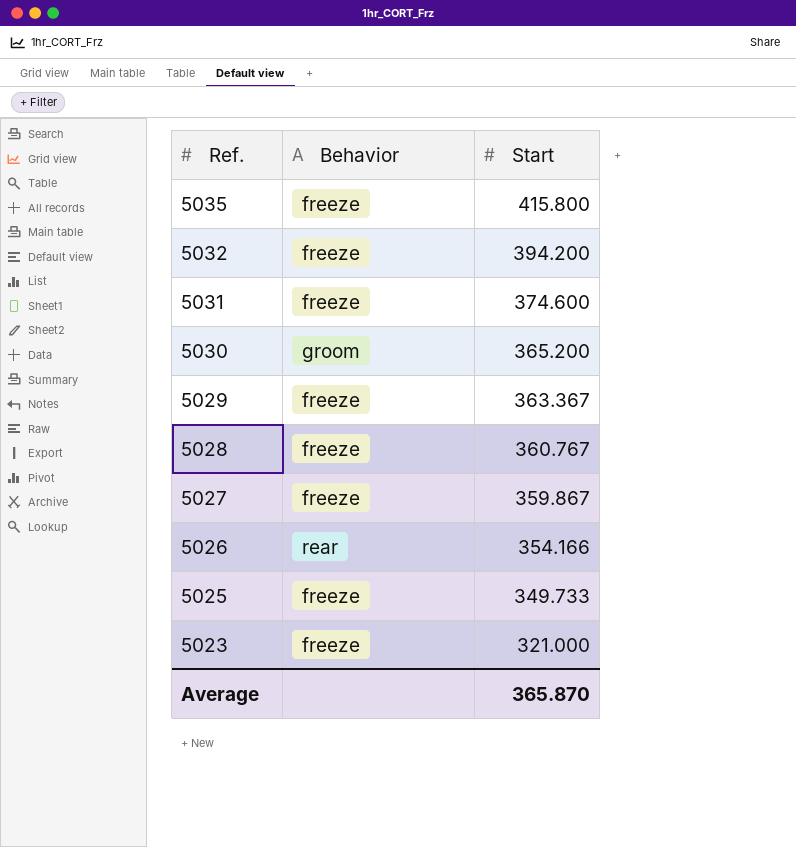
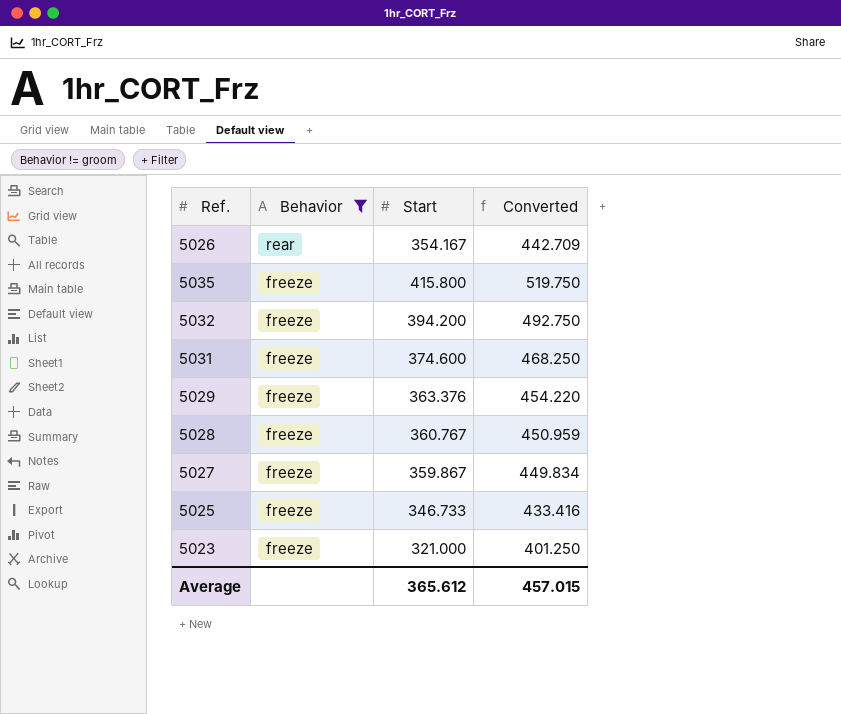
filter: none -> Behavior != groom
row order: Ref. descending -> Behavior descending
column Converted | formula: none -> [Start] * 1.25
5026 | Start: 354.166 -> 354.167
5029 | Start: 363.367 -> 363.376
5025 | Start: 349.733 -> 346.733
Average | Start: 365.870 -> 365.612

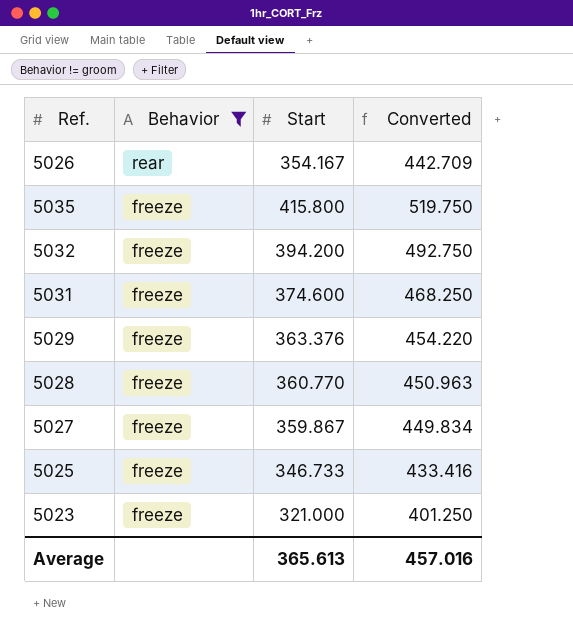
5028 | Start: 360.767 -> 360.770
5028 | Converted: 450.959 -> 450.963
Average | Start: 365.612 -> 365.613
Average | Converted: 457.015 -> 457.016

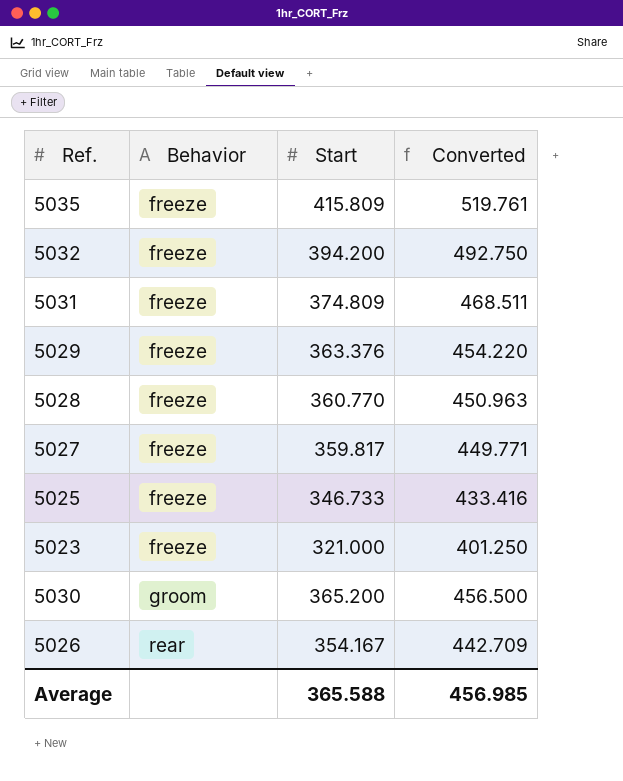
filter: Behavior != groom -> none
row order: Behavior descending -> Behavior ascending
5035 | Start: 415.800 -> 415.809
5035 | Converted: 519.750 -> 519.761
5031 | Start: 374.600 -> 374.809
5031 | Converted: 468.250 -> 468.511
5027 | Start: 359.867 -> 359.817
5027 | Converted: 449.834 -> 449.771
Average | Start: 365.613 -> 365.588
Average | Converted: 457.016 -> 456.985

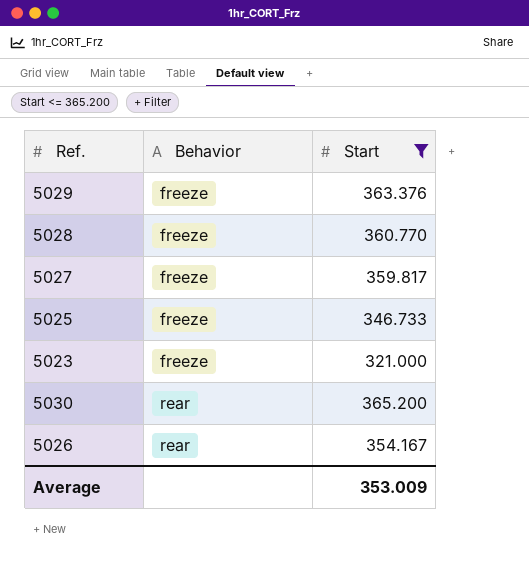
filter: none -> Start <= 365.200
column Converted | formula: [Start] * 1.25 -> none
5030 | Behavior: groom -> rear
Average | Start: 365.588 -> 353.009

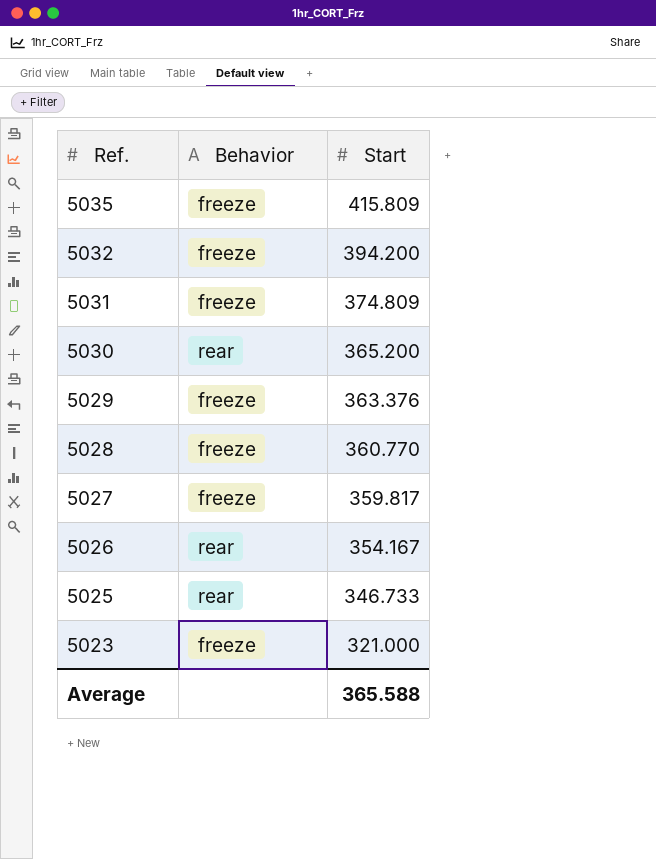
filter: Start <= 365.200 -> none
row order: Behavior ascending -> Ref. descending
5025 | Behavior: freeze -> rear
Average | Start: 353.009 -> 365.588

